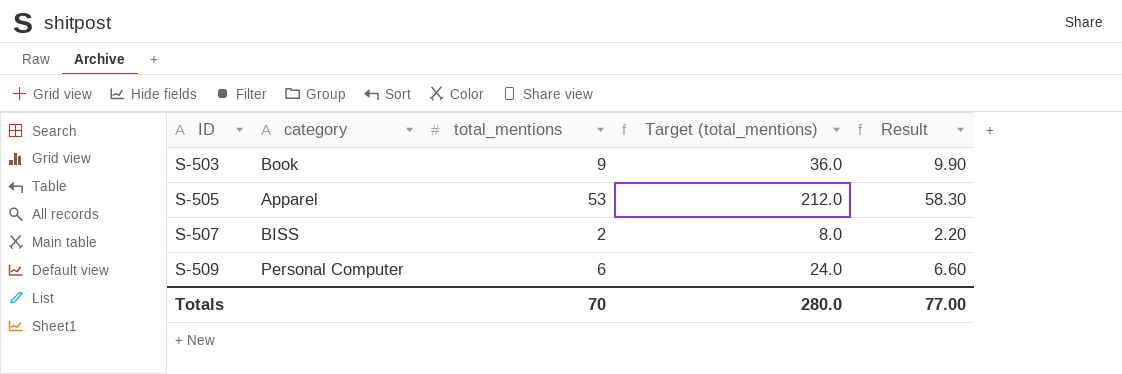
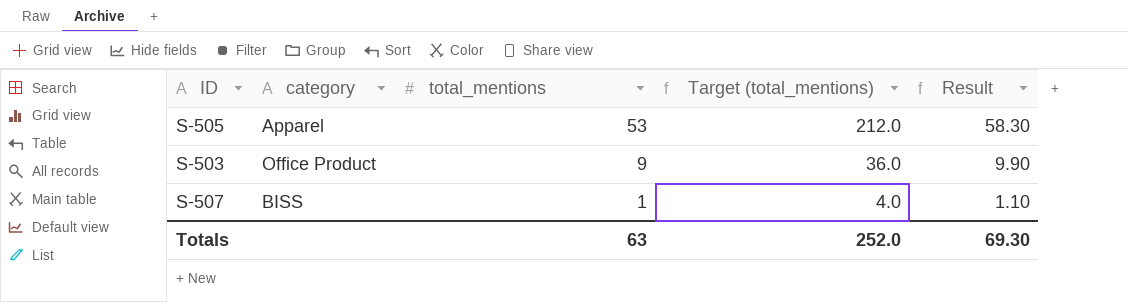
row order: ID ascending -> total_mentions descending
row S-509: Personal Computer | 6 | 24.0 | 6.60 -> none
S-503 | category: Book -> Office Product
S-507 | total_mentions: 2 -> 1
S-507 | Target (total_mentions): 8.0 -> 4.0
S-507 | Result: 2.20 -> 1.10
Totals | total_mentions: 70 -> 63
Totals | Target (total_mentions): 280.0 -> 252.0
Totals | Result: 77.00 -> 69.30

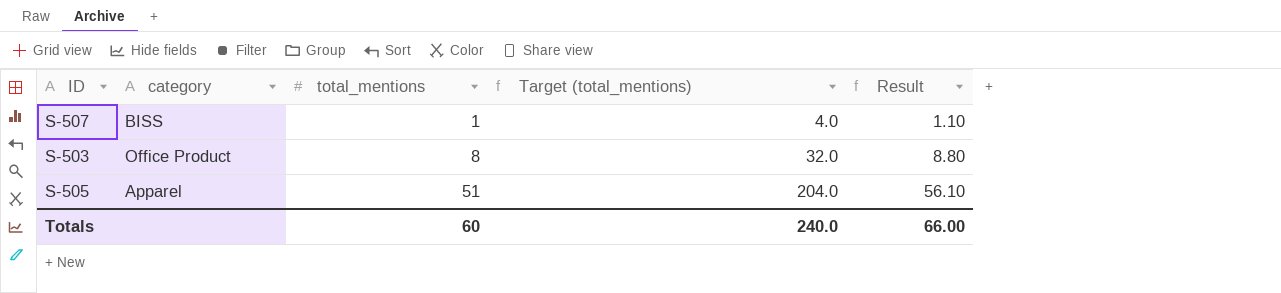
row order: total_mentions descending -> total_mentions ascending
S-503 | total_mentions: 9 -> 8
S-503 | Target (total_mentions): 36.0 -> 32.0
S-503 | Result: 9.90 -> 8.80
S-505 | total_mentions: 53 -> 51
S-505 | Target (total_mentions): 212.0 -> 204.0
S-505 | Result: 58.30 -> 56.10
Totals | total_mentions: 63 -> 60
Totals | Target (total_mentions): 252.0 -> 240.0
Totals | Result: 69.30 -> 66.00

